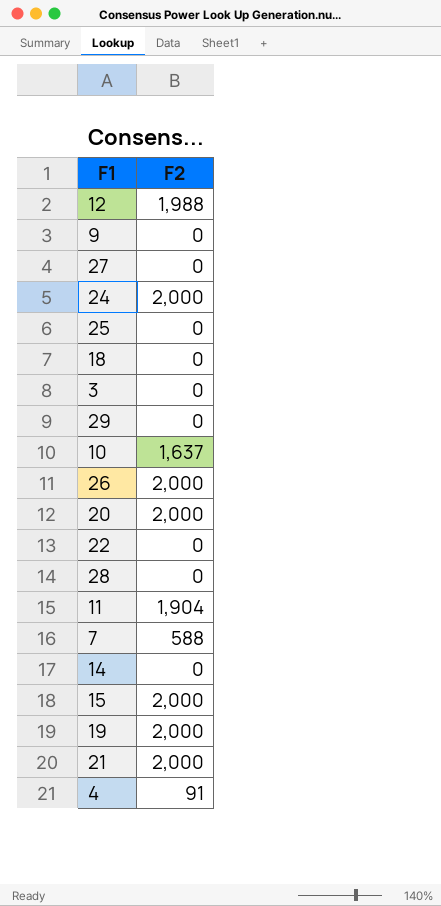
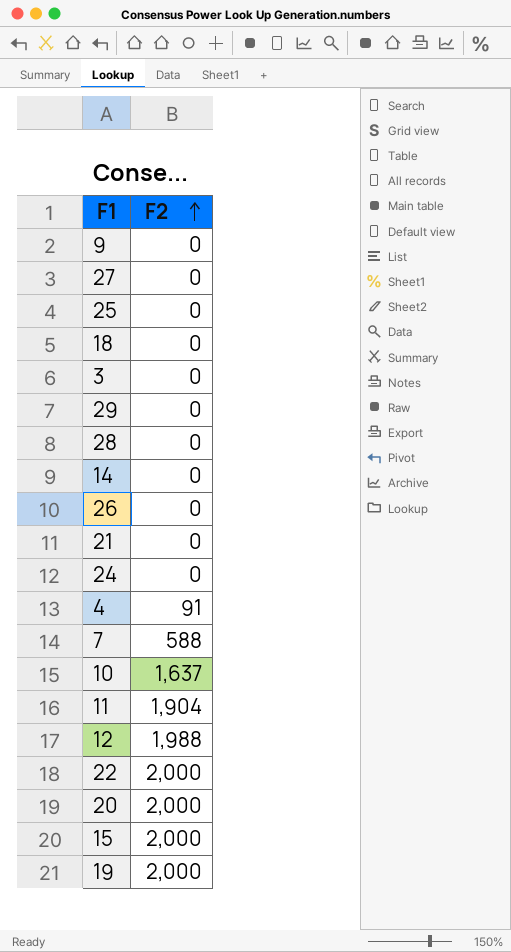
row order: none -> F2 ascending
26 | F2: 2,000 -> 0
21 | F2: 2,000 -> 0
24 | F2: 2,000 -> 0
22 | F2: 0 -> 2,000

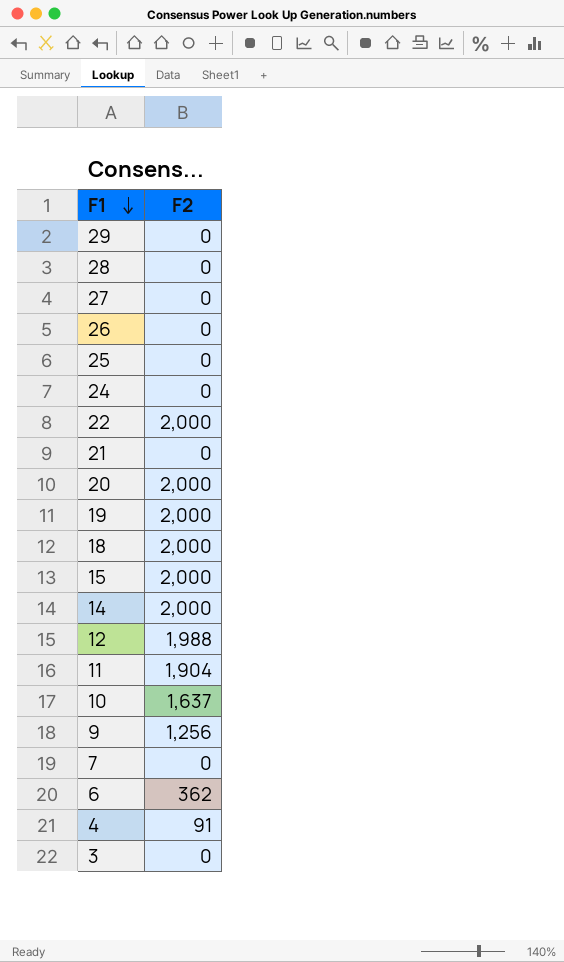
row order: F2 ascending -> F1 descending
18 | F2: 0 -> 2,000
14 | F2: 0 -> 2,000
9 | F2: 0 -> 1,256
7 | F2: 588 -> 0
row 6: none -> 362

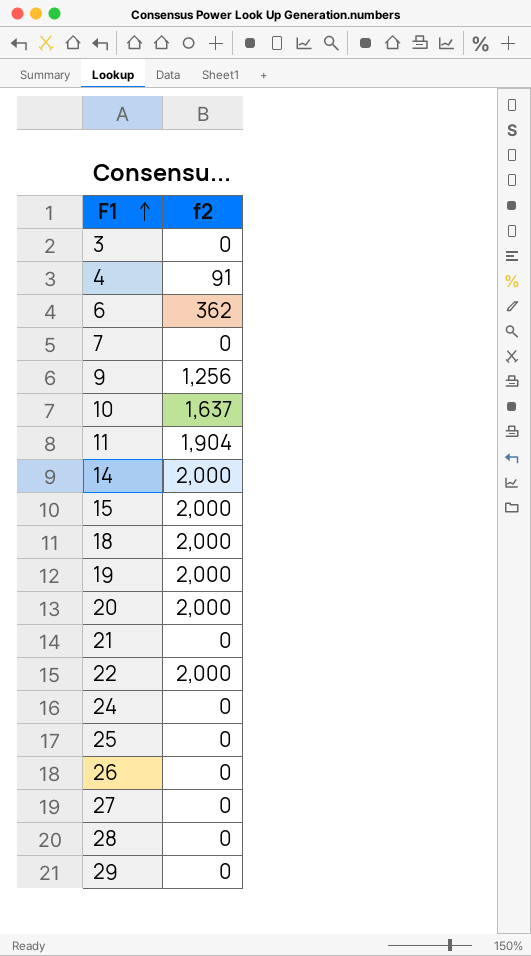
row order: F1 descending -> F1 ascending
column name: F2 -> f2
row 12: 1,988 -> none

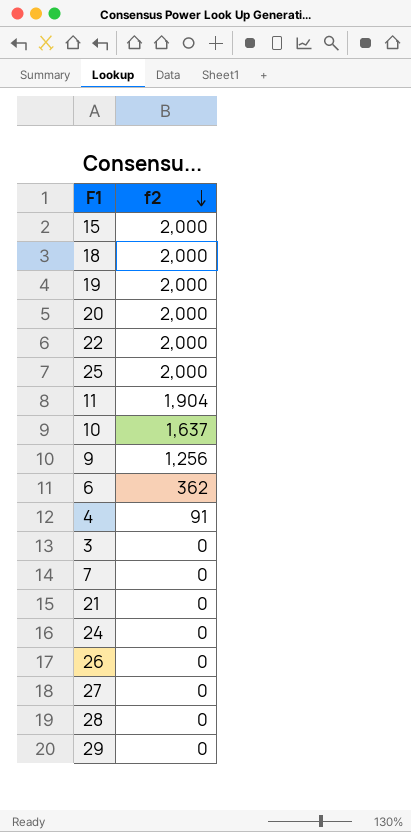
row order: F1 ascending -> f2 descending
row 14: 2,000 -> none
25 | f2: 0 -> 2,000

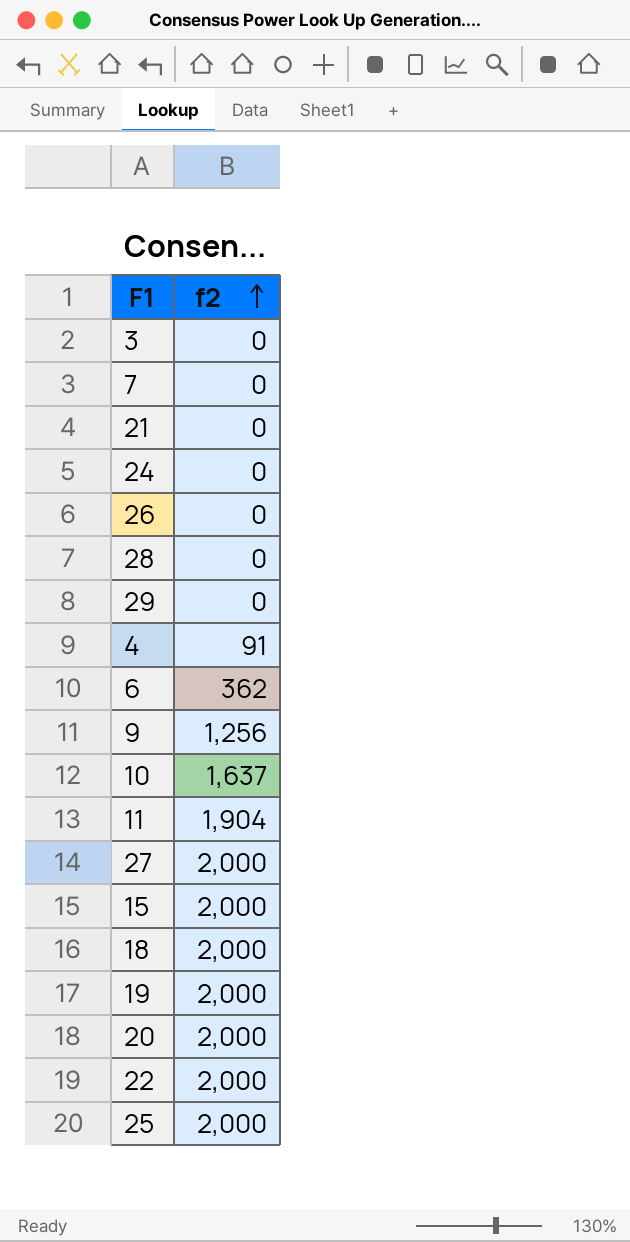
row order: f2 descending -> f2 ascending
27 | f2: 0 -> 2,000

